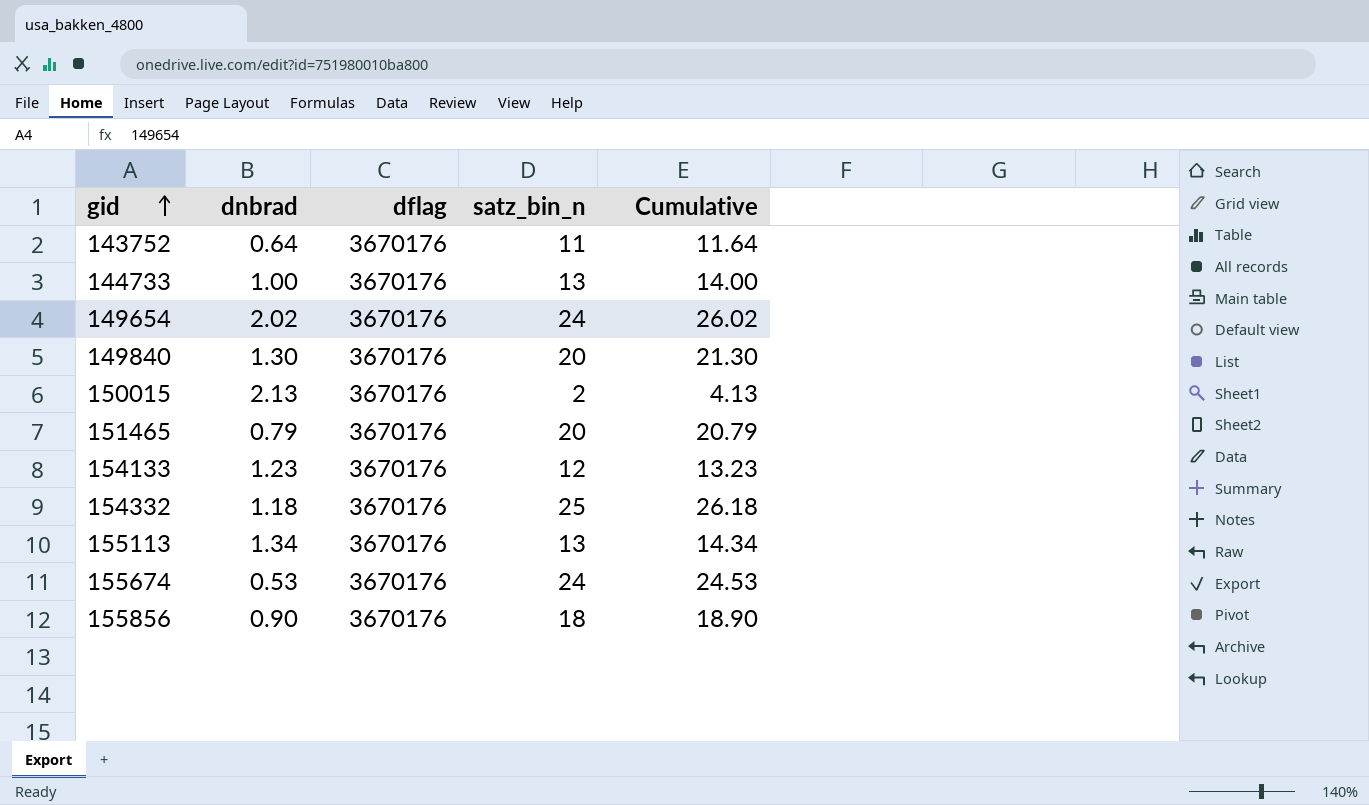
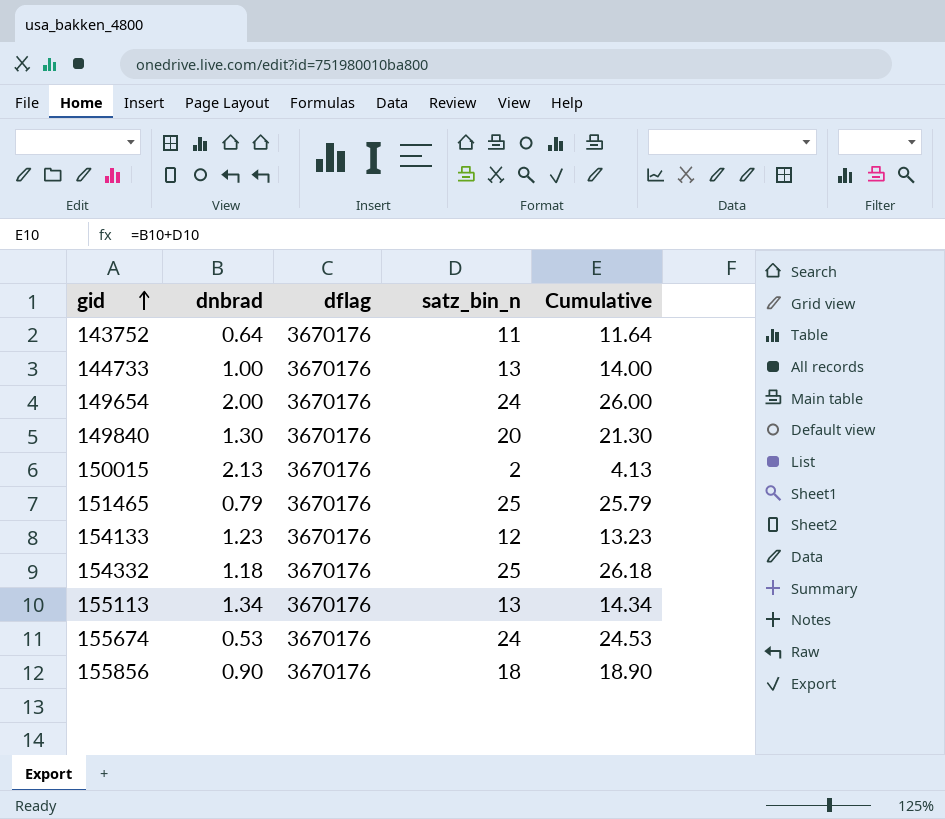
149654 | dnbrad: 2.02 -> 2.00
149654 | Cumulative: 26.02 -> 26.00
151465 | satz_bin_n: 20 -> 25
151465 | Cumulative: 20.79 -> 25.79

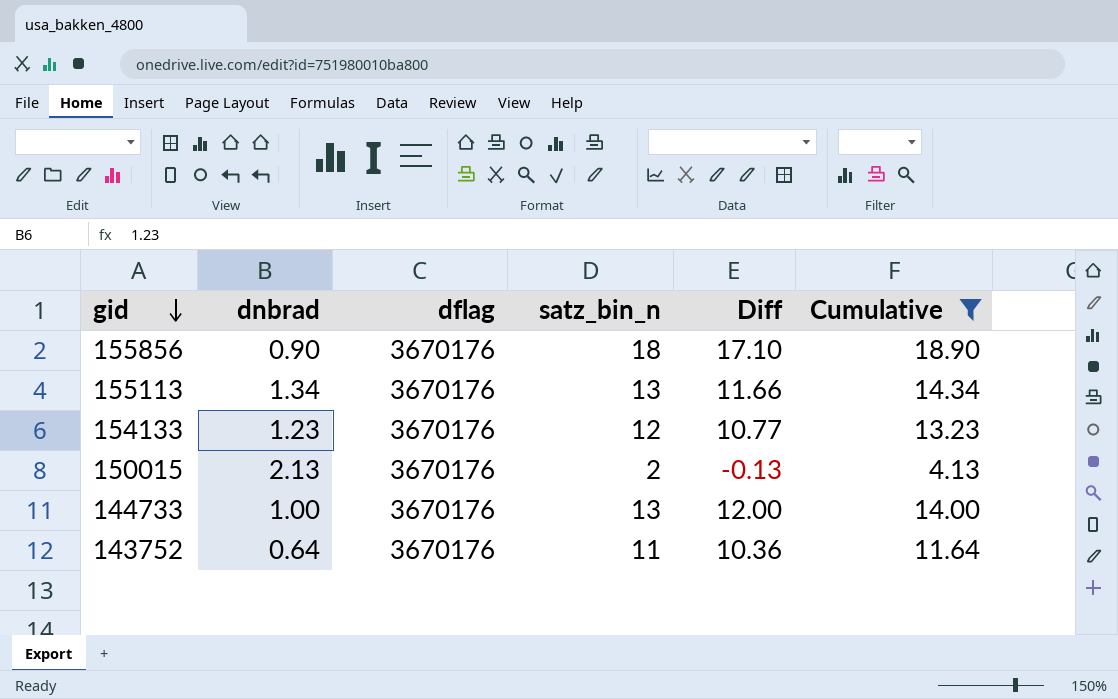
filter: none -> Cumulative <= 18.90
row order: gid ascending -> gid descending
column Diff | formula: none -> [satz_bin_n] - [dnbrad]

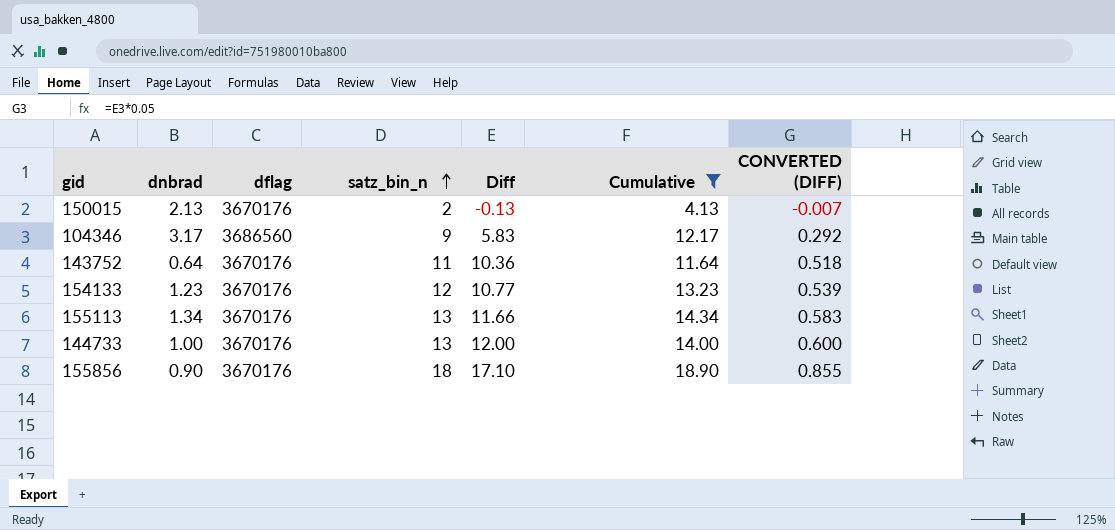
row order: gid descending -> satz_bin_n ascending
column CONVERTED (DIFF) | formula: none -> [Diff] * 0.05
row 104346: none -> 3.17 | 3686560 | 9 | 5.83 | 12.17 | 0.292

